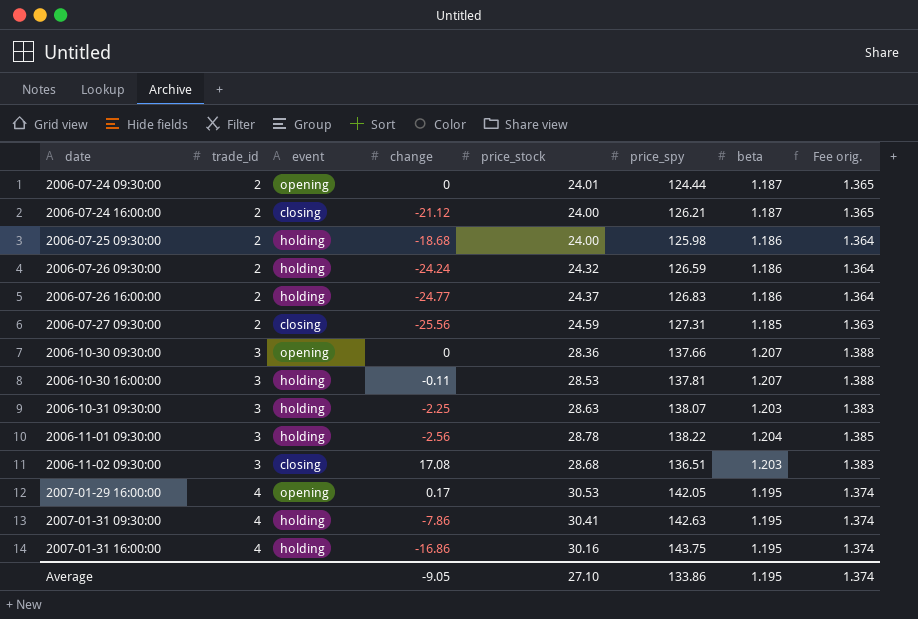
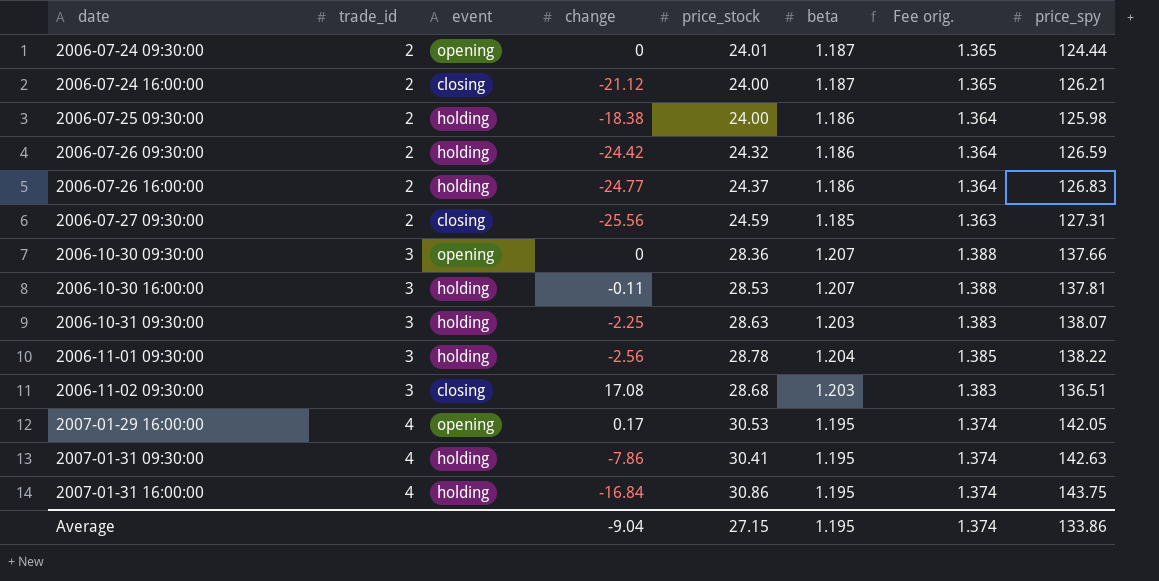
column price_spy | position: 6 -> 8
2006-07-25 09:30:00 | change: -18.68 -> -18.38
2006-07-26 09:30:00 | change: -24.24 -> -24.42
2007-01-31 16:00:00 | change: -16.86 -> -16.84
2007-01-31 16:00:00 | price_stock: 30.16 -> 30.86
Average | change: -9.05 -> -9.04
Average | price_stock: 27.10 -> 27.15

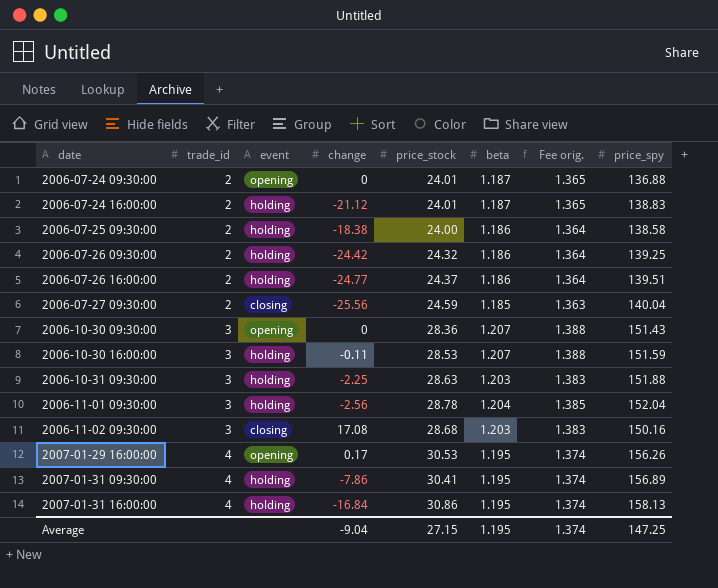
2006-07-24 09:30:00 | price_spy: 124.44 -> 136.88
2006-07-24 16:00:00 | event: closing -> holding
2006-07-24 16:00:00 | price_stock: 24.00 -> 24.01
2006-07-24 16:00:00 | price_spy: 126.21 -> 138.83
2006-07-25 09:30:00 | price_spy: 125.98 -> 138.58
2006-07-26 09:30:00 | price_spy: 126.59 -> 139.25
2006-07-26 16:00:00 | price_spy: 126.83 -> 139.51
2006-07-27 09:30:00 | price_spy: 127.31 -> 140.04
2006-10-30 09:30:00 | price_spy: 137.66 -> 151.43
2006-10-30 16:00:00 | price_spy: 137.81 -> 151.59
2006-10-31 09:30:00 | price_spy: 138.07 -> 151.88
2006-11-01 09:30:00 | price_spy: 138.22 -> 152.04
2006-11-02 09:30:00 | price_spy: 136.51 -> 150.16
2007-01-29 16:00:00 | price_spy: 142.05 -> 156.26
2007-01-31 09:30:00 | price_spy: 142.63 -> 156.89
2007-01-31 16:00:00 | price_spy: 143.75 -> 158.13
Average | price_spy: 133.86 -> 147.25

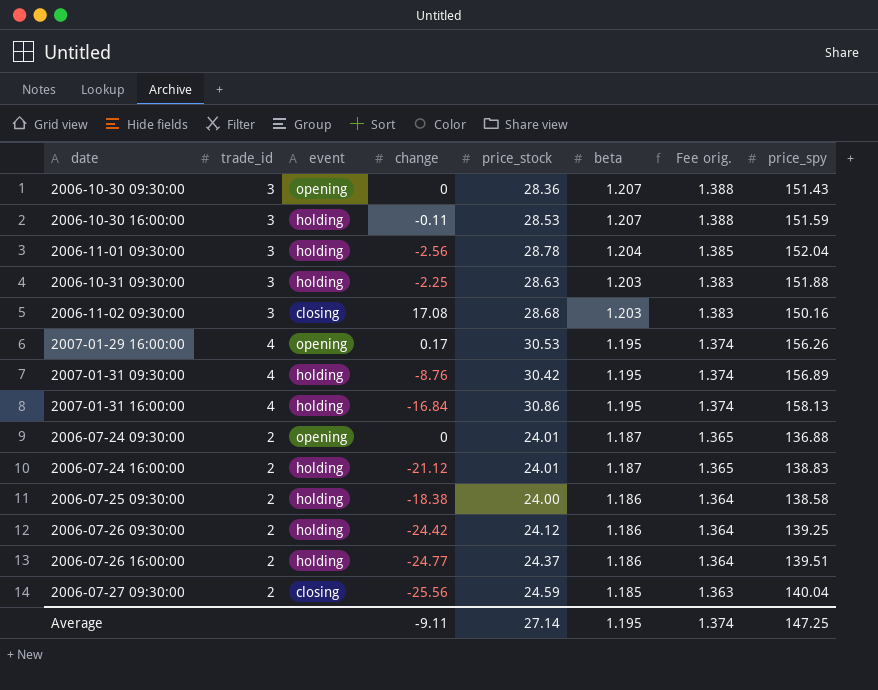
row order: date ascending -> beta descending
2007-01-31 09:30:00 | change: -7.86 -> -8.76
2007-01-31 09:30:00 | price_stock: 30.41 -> 30.42
2006-07-26 09:30:00 | price_stock: 24.32 -> 24.12
Average | change: -9.04 -> -9.11
Average | price_stock: 27.15 -> 27.14

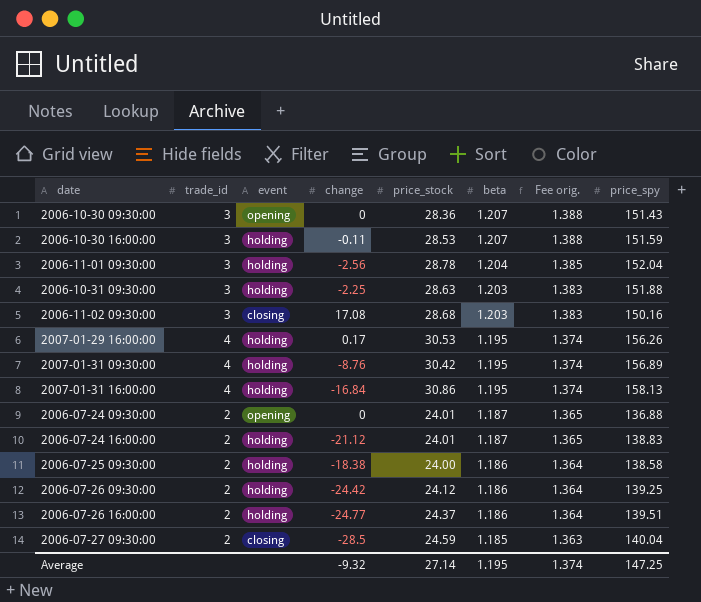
2007-01-29 16:00:00 | event: opening -> holding
2006-07-27 09:30:00 | change: -25.56 -> -28.5
Average | change: -9.11 -> -9.32

